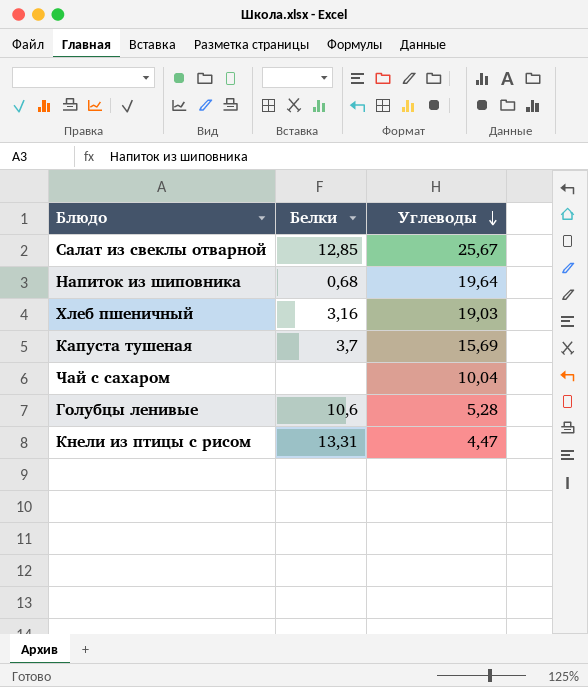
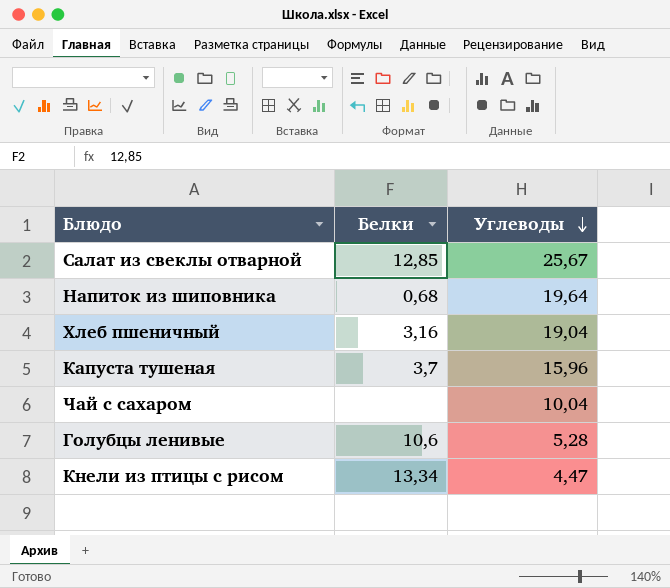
Хлеб пшеничный | Углеводы: 19,03 -> 19,04
Капуста тушеная | Углеводы: 15,69 -> 15,96
Кнели из птицы с рисом | Белки: 13,31 -> 13,34

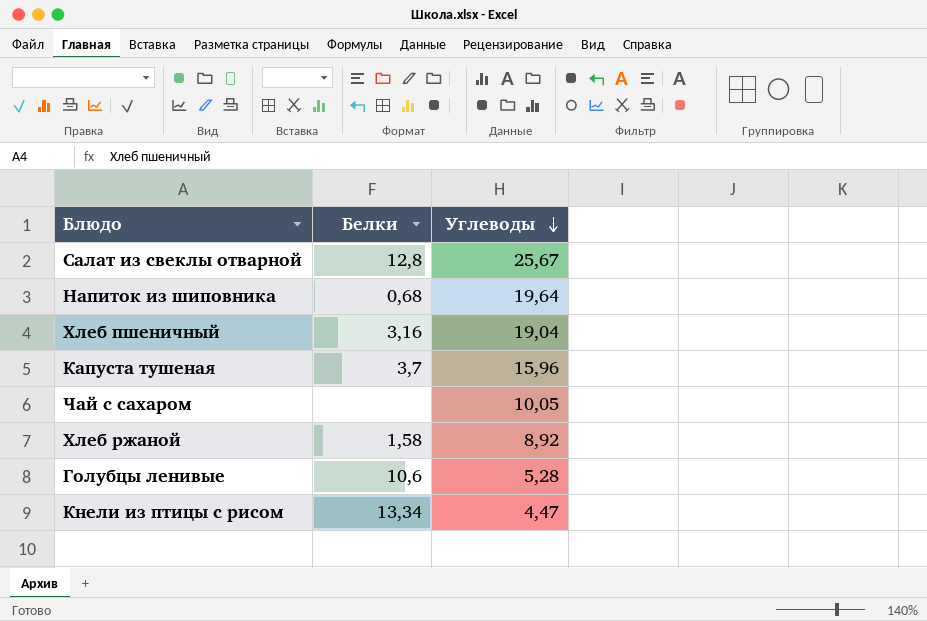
Салат из свеклы отварной | Белки: 12,85 -> 12,8
Чай с сахаром | Углеводы: 10,04 -> 10,05
row Хлеб ржаной: none -> 1,58 | 8,92

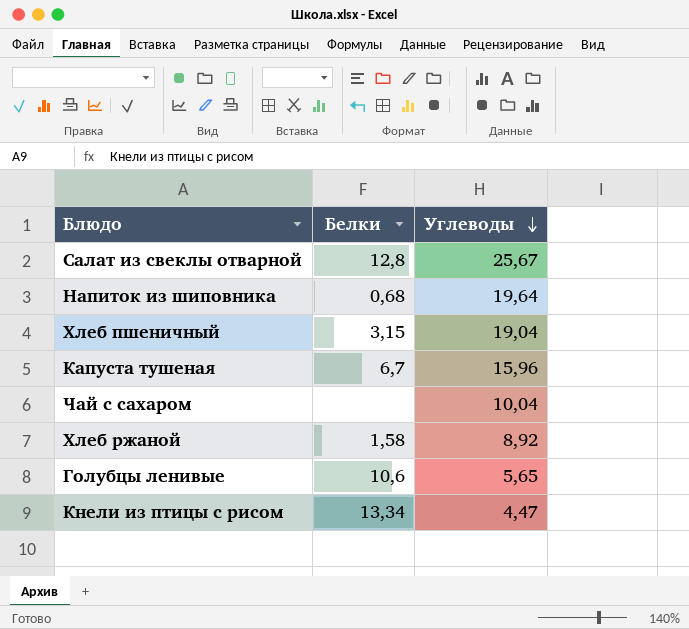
Хлеб пшеничный | Белки: 3,16 -> 3,15
Капуста тушеная | Белки: 3,7 -> 6,7
Чай с сахаром | Углеводы: 10,05 -> 10,04
Голубцы ленивые | Углеводы: 5,28 -> 5,65

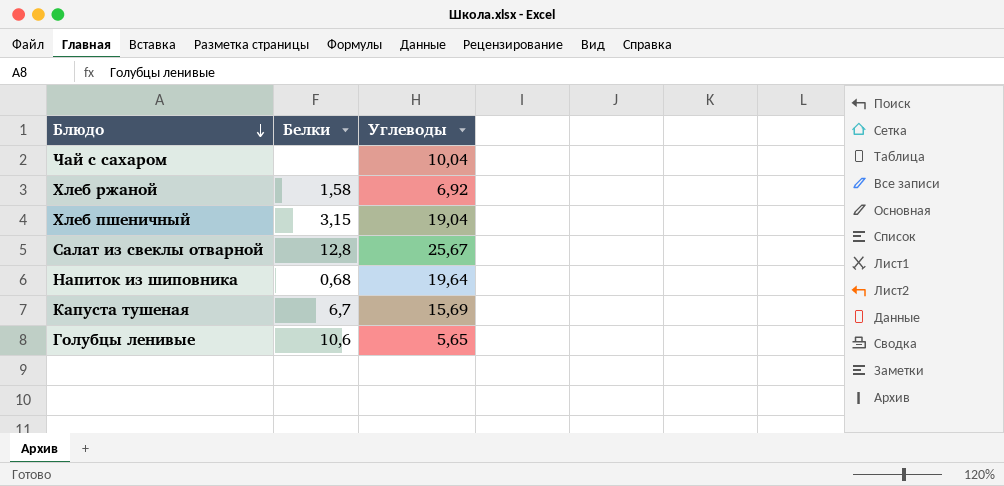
row order: Углеводы descending -> Блюдо descending
row Кнели из птицы с рисом: 13,34 | 4,47 -> none
Хлеб ржаной | Углеводы: 8,92 -> 6,92
Капуста тушеная | Углеводы: 15,96 -> 15,69

